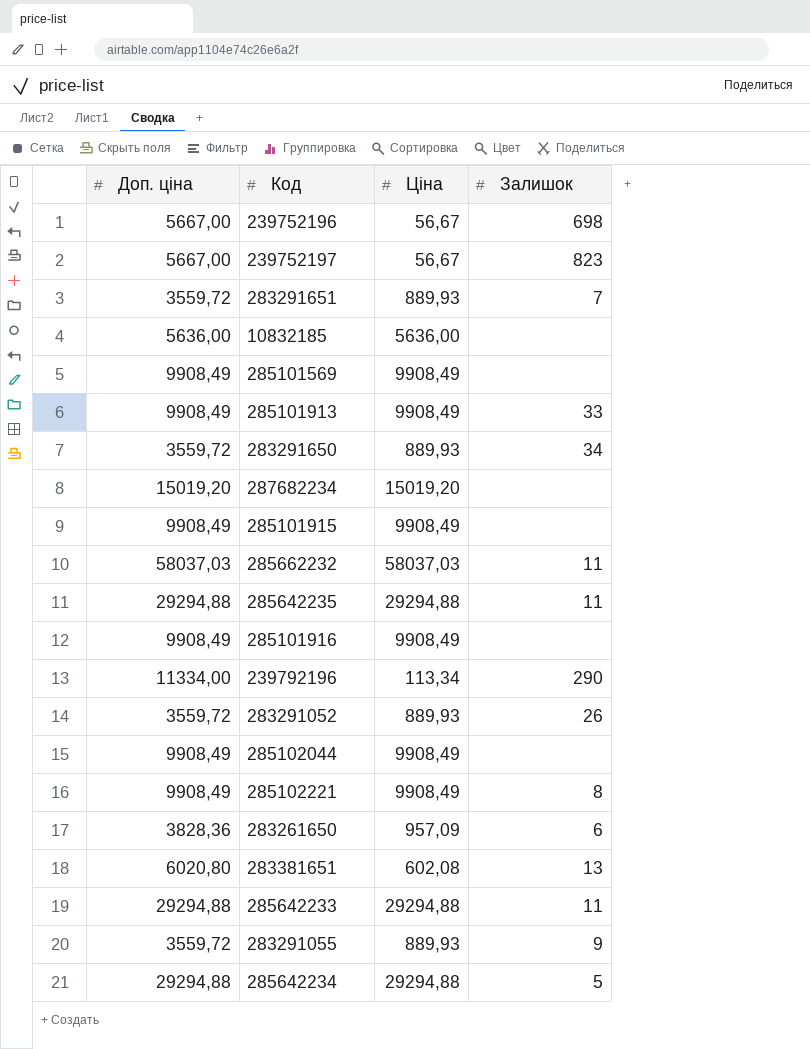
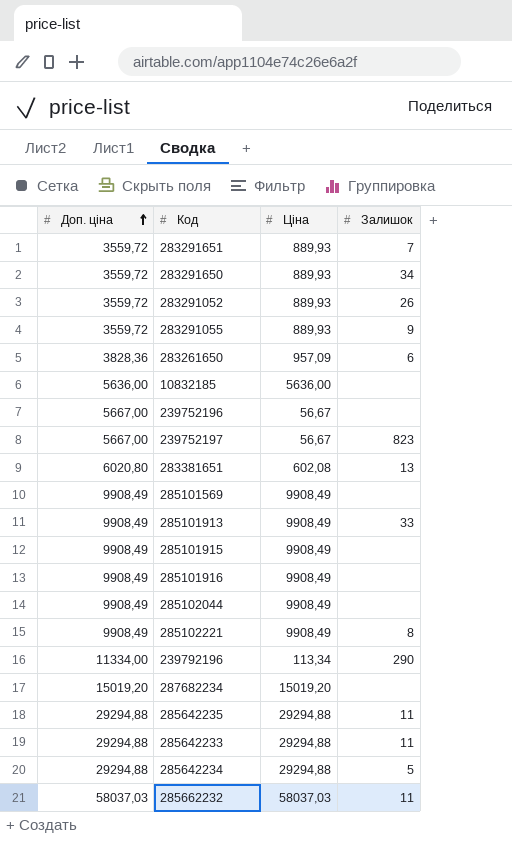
row order: none -> Доп. ціна ascending
239752196 | Залишок: 698 -> none

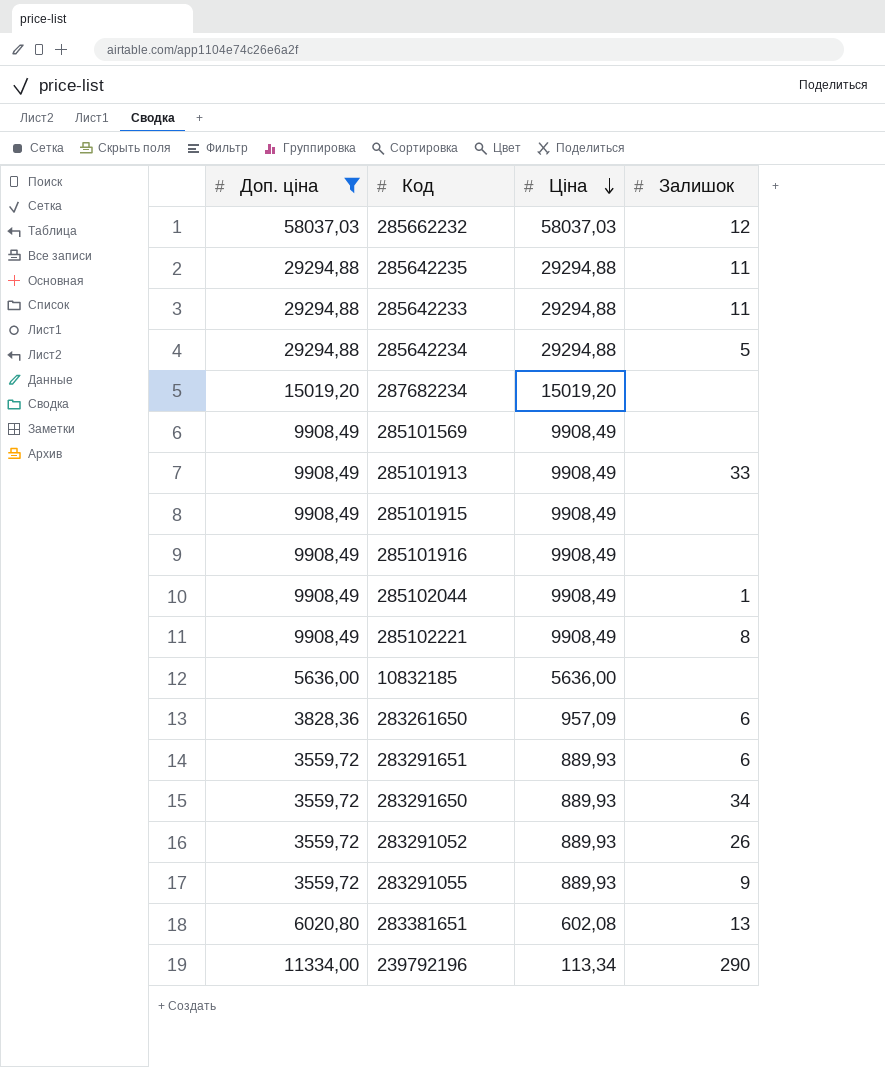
filter: none -> Доп. ціна != 5667,00
row order: Доп. ціна ascending -> Ціна descending
285662232 | Залишок: 11 -> 12
285102044 | Залишок: none -> 1
283291651 | Залишок: 7 -> 6

